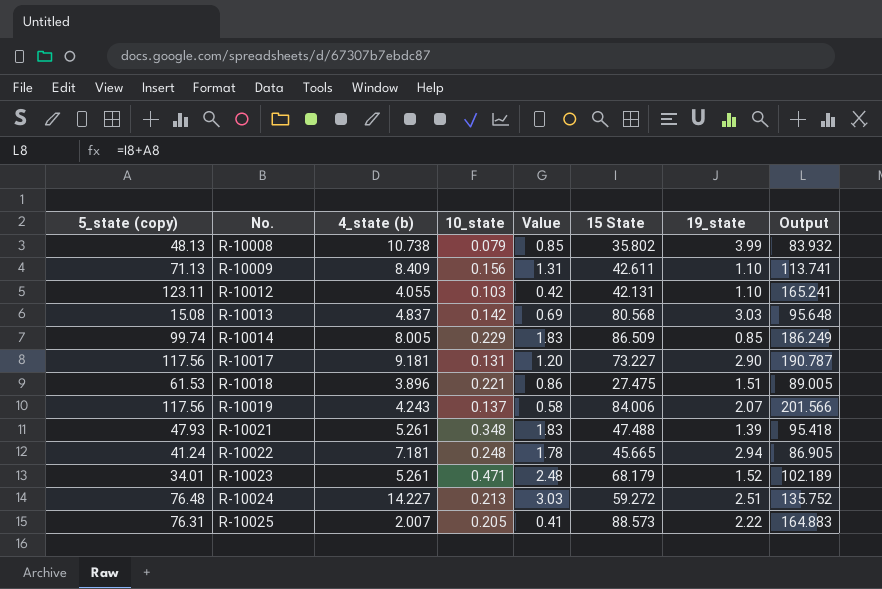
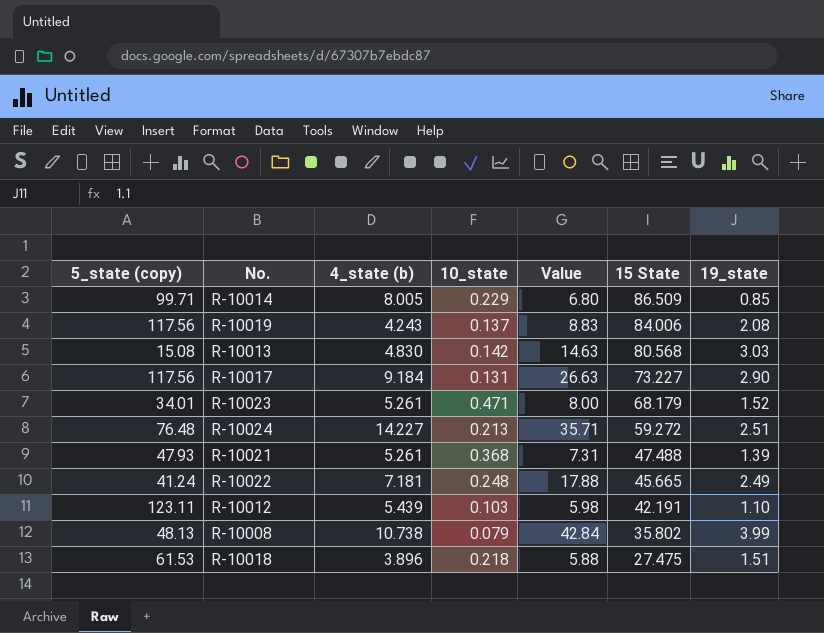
row order: No. ascending -> 15 State descending
column Output | formula: [5_state (copy)] + [15 State] -> none
column Value | formula: [4_state (b)] * [10_state] -> [4_state (b)] * [19_state]
row R-10009: 71.13 | 8.409 | 0.156 | 1.31 | 42.611 | 1.10 | 113.741 -> none
row R-10025: 76.31 | 2.007 | 0.205 | 0.41 | 88.573 | 2.22 | 164.883 -> none
R-10014 | 5_state (copy): 99.74 -> 99.71
R-10019 | 19_state: 2.07 -> 2.08
R-10013 | 4_state (b): 4.837 -> 4.830
R-10017 | 4_state (b): 9.181 -> 9.184
R-10021 | 10_state: 0.348 -> 0.368
R-10022 | 19_state: 2.94 -> 2.49
R-10012 | 4_state (b): 4.055 -> 5.439
R-10012 | 15 State: 42.131 -> 42.191
R-10018 | 10_state: 0.221 -> 0.218

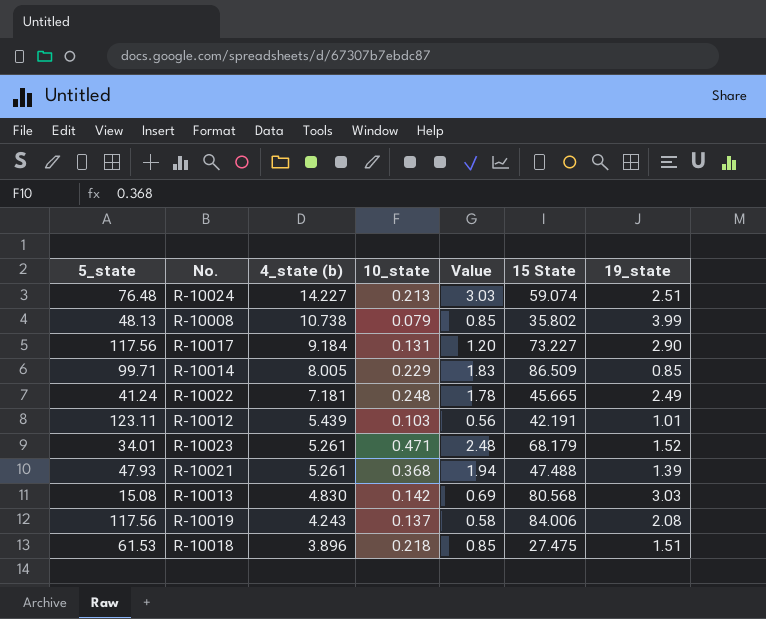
row order: 15 State descending -> 4_state (b) descending
column name: 5_state (copy) -> 5_state
column Value | formula: [4_state (b)] * [19_state] -> [4_state (b)] * [10_state]
R-10024 | 15 State: 59.272 -> 59.074
R-10012 | 19_state: 1.10 -> 1.01

